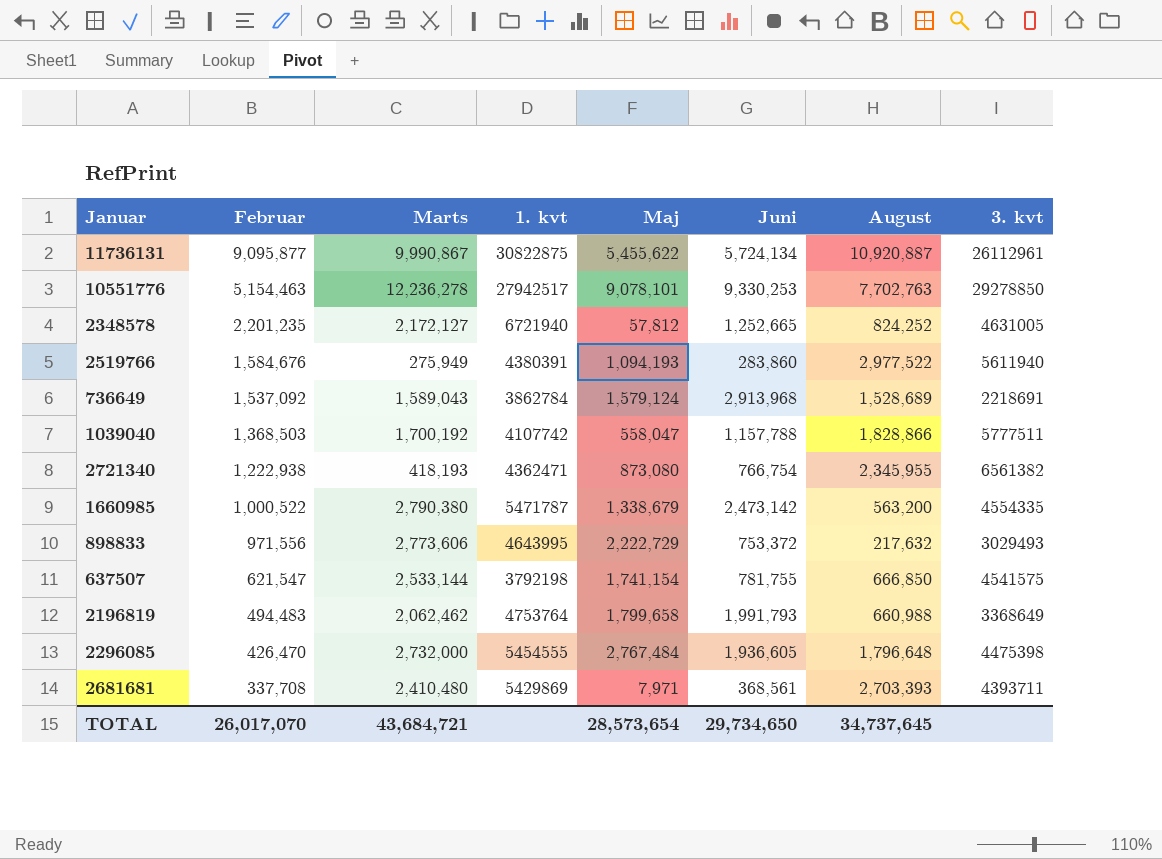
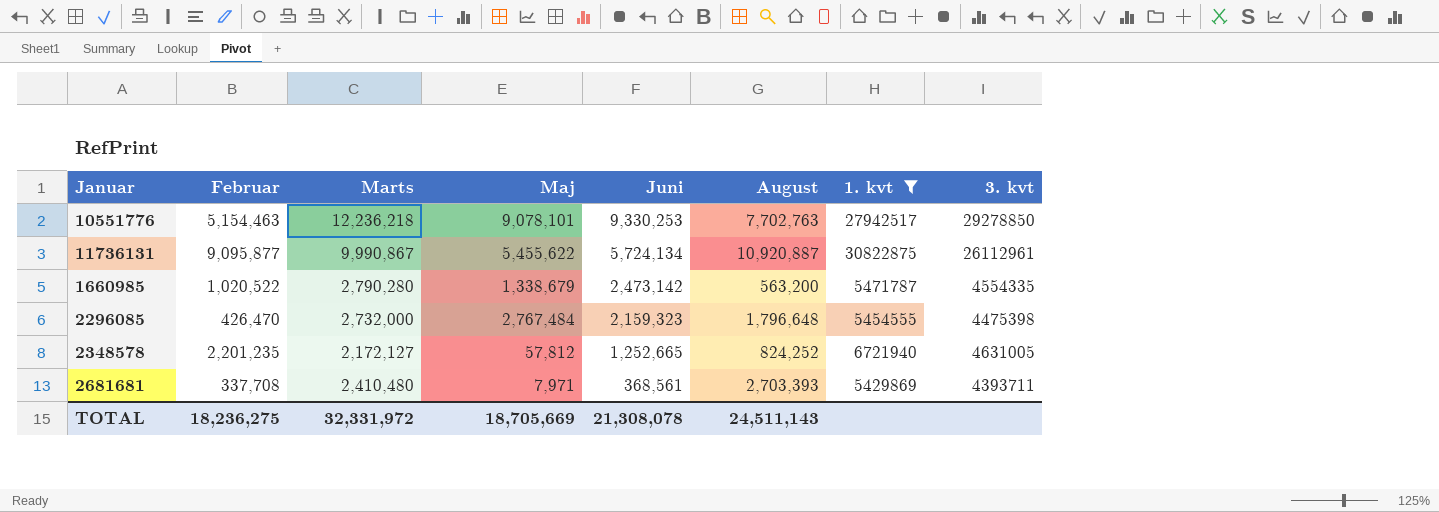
filter: none -> 1. kvt >= 5429869
row order: Februar descending -> Juni descending
column 1. kvt | position: 4 -> 7
10551776 | Marts: 12,236,278 -> 12,236,218
1660985 | Februar: 1,000,522 -> 1,020,522
1660985 | Marts: 2,790,380 -> 2,790,280
2296085 | Juni: 1,936,605 -> 2,159,323
TOTAL | Februar: 26,017,070 -> 18,236,275
TOTAL | Marts: 43,684,721 -> 32,331,972
TOTAL | Maj: 28,573,654 -> 18,705,669
TOTAL | Juni: 29,734,650 -> 21,308,078
TOTAL | August: 34,737,645 -> 24,511,143

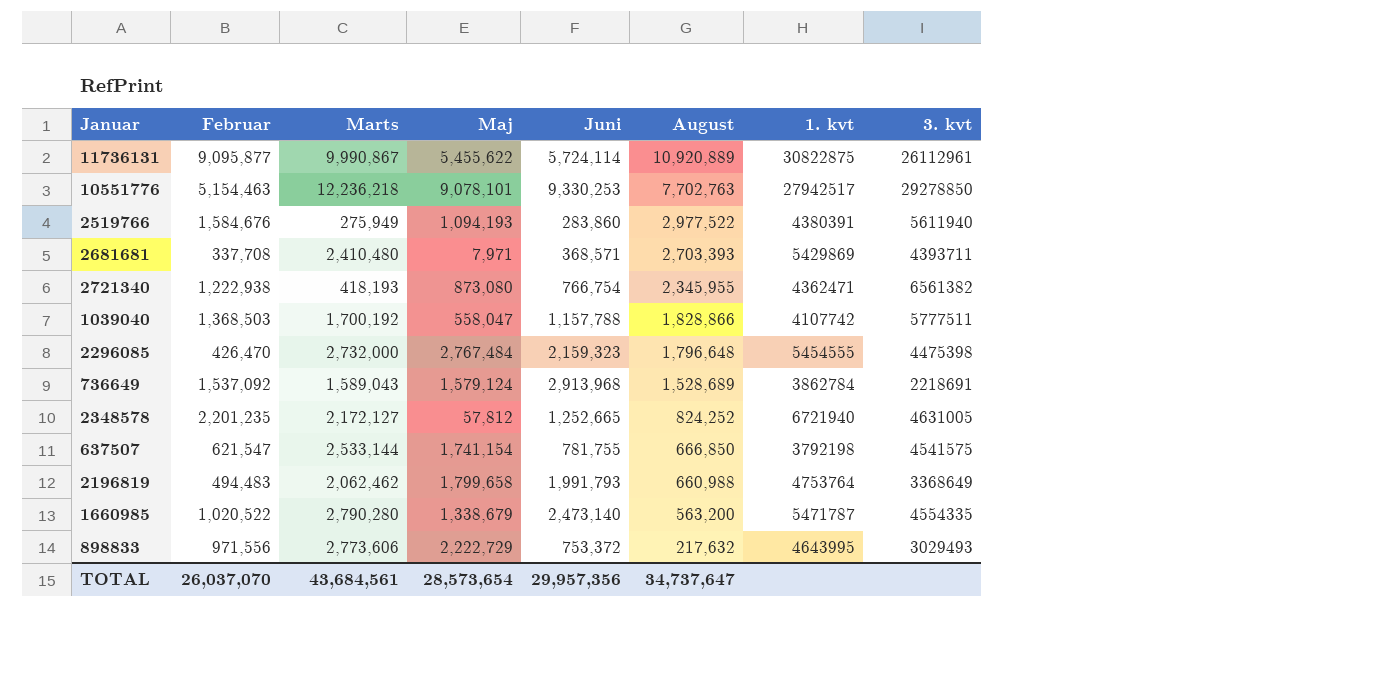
filter: 1. kvt >= 5429869 -> none
row order: Juni descending -> August descending
11736131 | Juni: 5,724,134 -> 5,724,114
11736131 | August: 10,920,887 -> 10,920,889
2681681 | Juni: 368,561 -> 368,571
1660985 | Juni: 2,473,142 -> 2,473,140
TOTAL | Februar: 18,236,275 -> 26,037,070
TOTAL | Marts: 32,331,972 -> 43,684,561
TOTAL | Maj: 18,705,669 -> 28,573,654
TOTAL | Juni: 21,308,078 -> 29,957,356
TOTAL | August: 24,511,143 -> 34,737,647

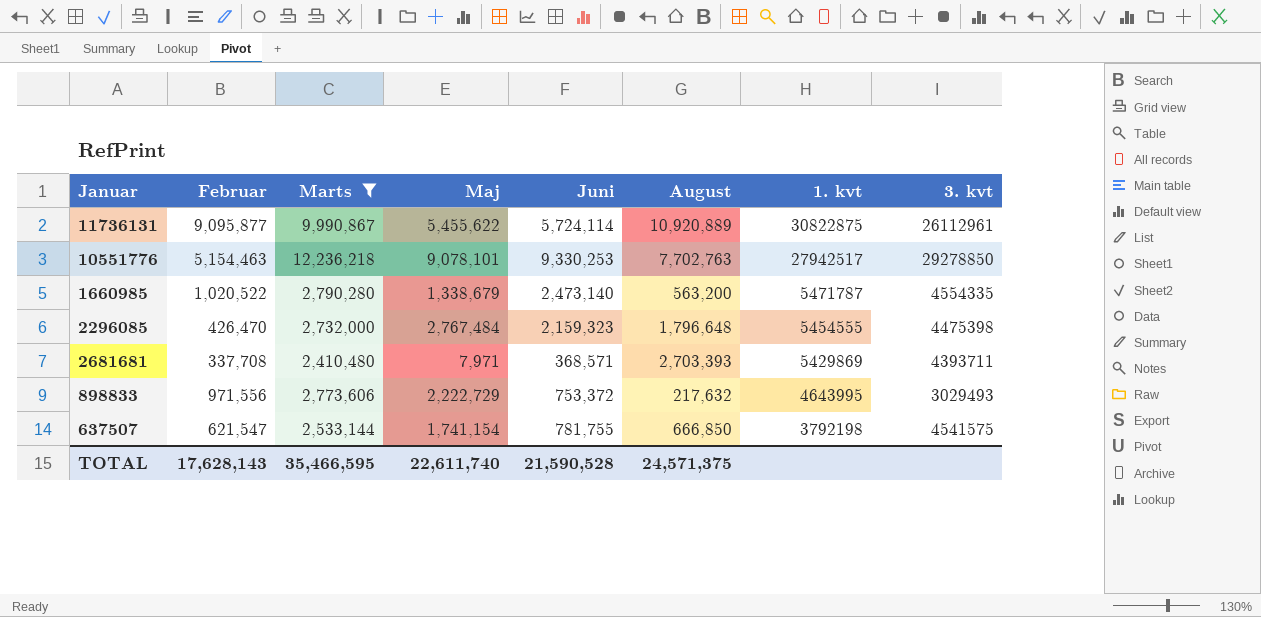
filter: none -> Marts >= 2,410,480
row order: August descending -> 1. kvt descending
TOTAL | Februar: 26,037,070 -> 17,628,143
TOTAL | Marts: 43,684,561 -> 35,466,595
TOTAL | Maj: 28,573,654 -> 22,611,740
TOTAL | Juni: 29,957,356 -> 21,590,528
TOTAL | August: 34,737,647 -> 24,571,375

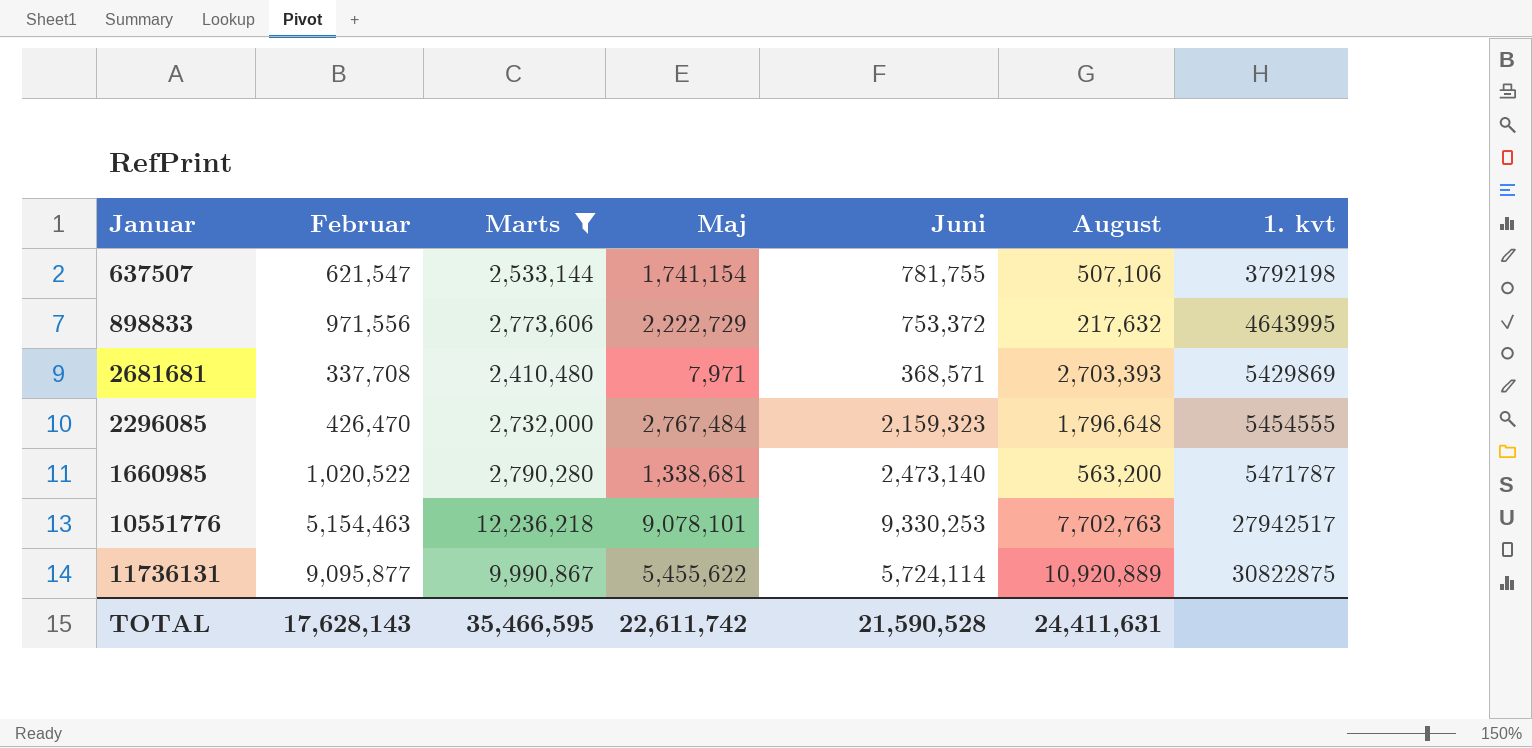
row order: 1. kvt descending -> 1. kvt ascending
column 3. kvt | position: 8 -> none
637507 | August: 666,850 -> 507,106
1660985 | Maj: 1,338,679 -> 1,338,681
TOTAL | Maj: 22,611,740 -> 22,611,742
TOTAL | August: 24,571,375 -> 24,411,631

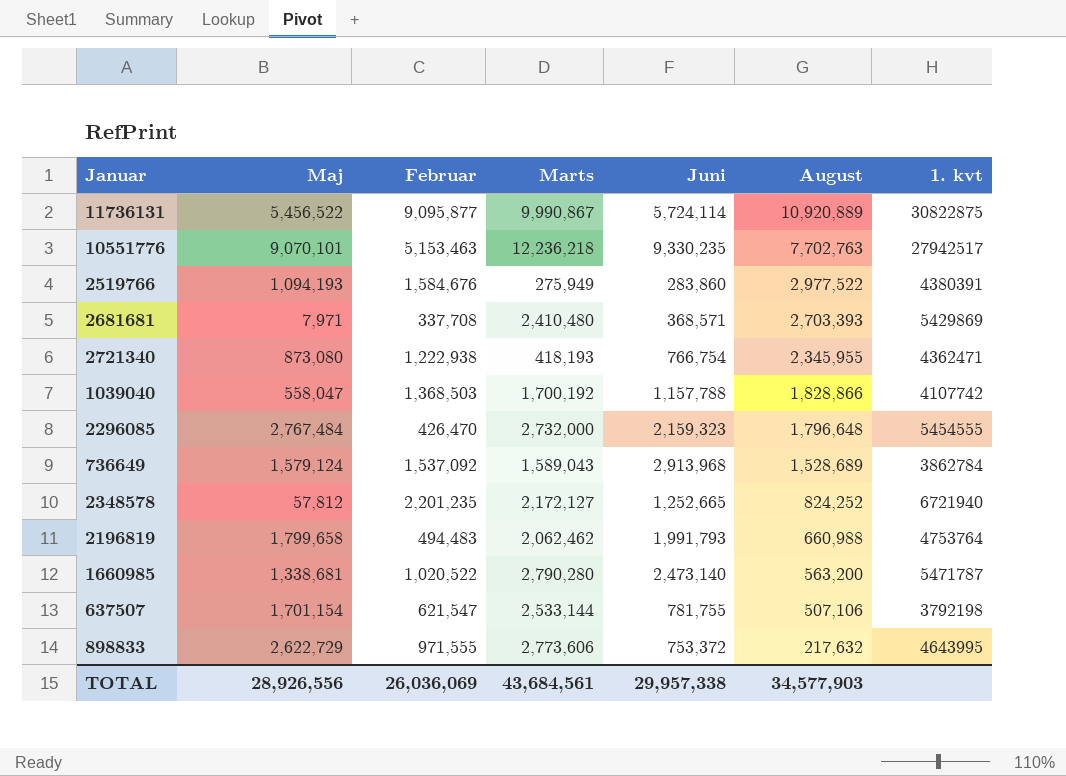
filter: Marts >= 2,410,480 -> none
row order: 1. kvt ascending -> August descending
column Maj | position: 4 -> 2
11736131 | Maj: 5,455,622 -> 5,456,522
10551776 | Maj: 9,078,101 -> 9,070,101
10551776 | Februar: 5,154,463 -> 5,153,463
10551776 | Juni: 9,330,253 -> 9,330,235
637507 | Maj: 1,741,154 -> 1,701,154
898833 | Maj: 2,222,729 -> 2,622,729
898833 | Februar: 971,556 -> 971,555
TOTAL | Maj: 22,611,742 -> 28,926,556
TOTAL | Februar: 17,628,143 -> 26,036,069
TOTAL | Marts: 35,466,595 -> 43,684,561
TOTAL | Juni: 21,590,528 -> 29,957,338
TOTAL | August: 24,411,631 -> 34,577,903

